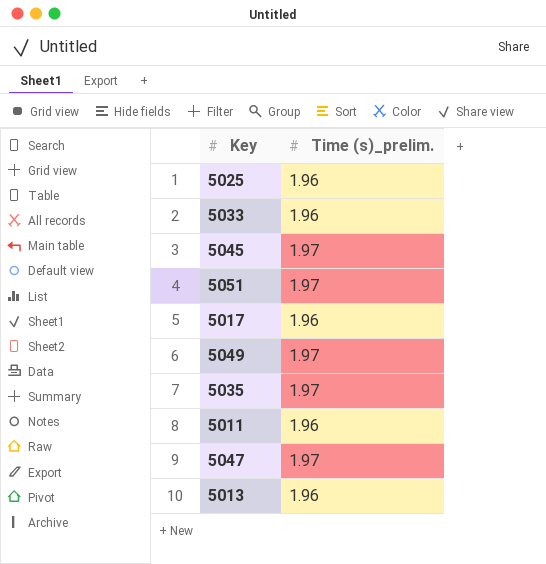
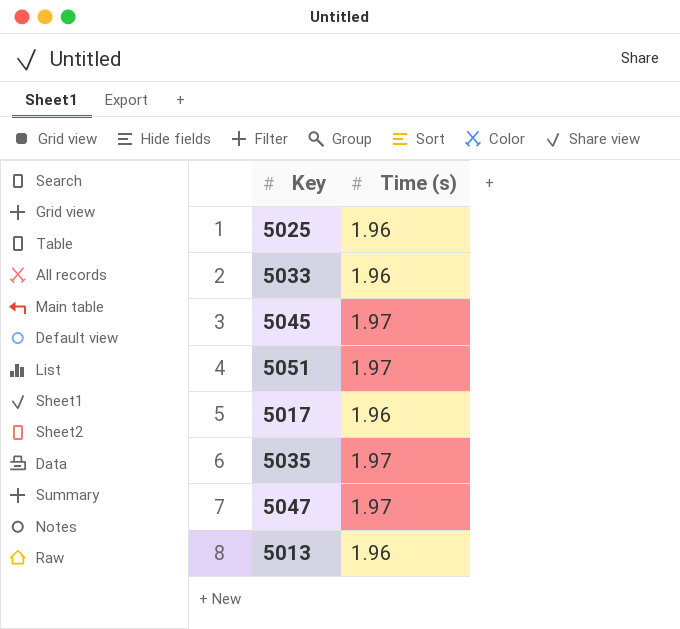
column name: Time (s)_prelim. -> Time (s)
row 5049: 1.97 -> none
row 5011: 1.96 -> none

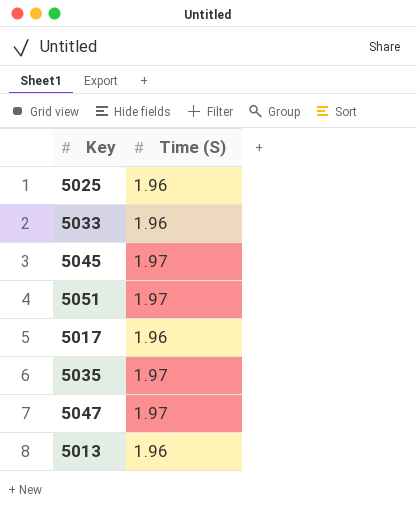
column name: Time (s) -> Time (S)

